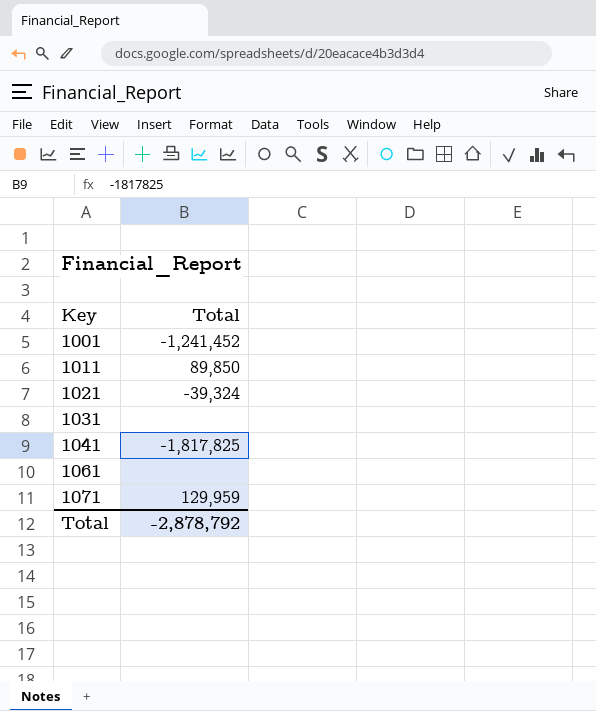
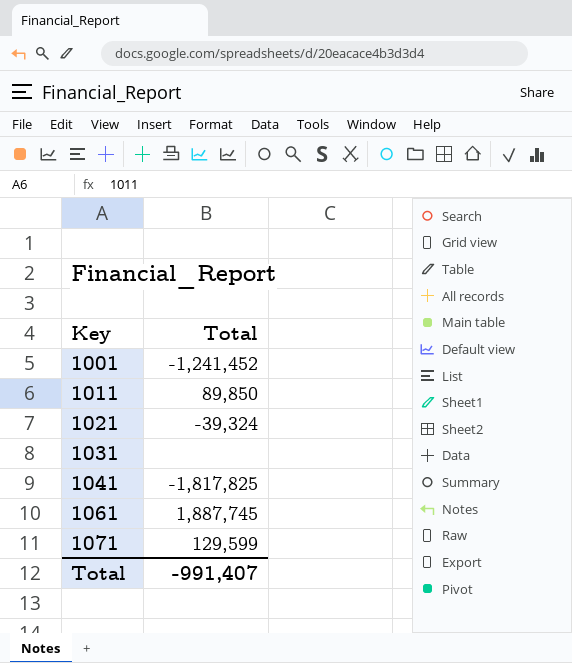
1061 | Total: none -> 1,887,745
1071 | Total: 129,959 -> 129,599
Total | Total: -2,878,792 -> -991,407

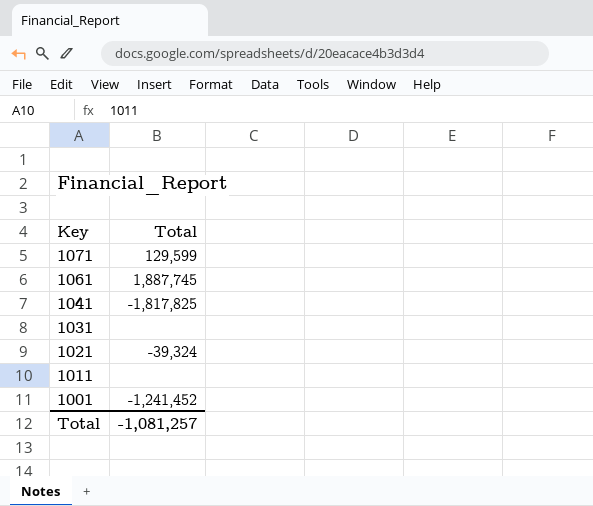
row order: Key ascending -> Key descending
1011 | Total: 89,850 -> none
Total | Total: -991,407 -> -1,081,257

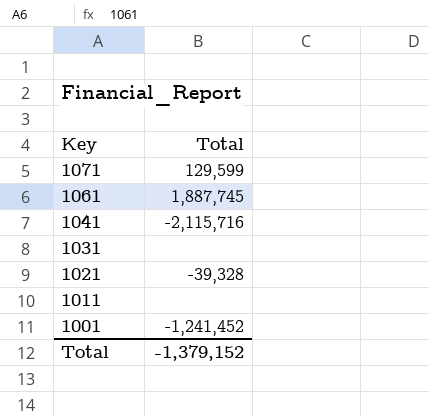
1041 | Total: -1,817,825 -> -2,115,716
1021 | Total: -39,324 -> -39,328
Total | Total: -1,081,257 -> -1,379,152

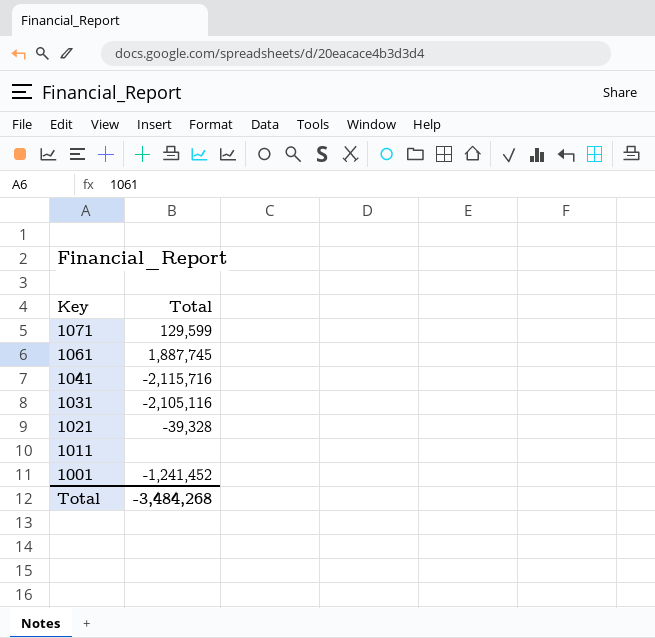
1031 | Total: none -> -2,105,116
Total | Total: -1,379,152 -> -3,484,268

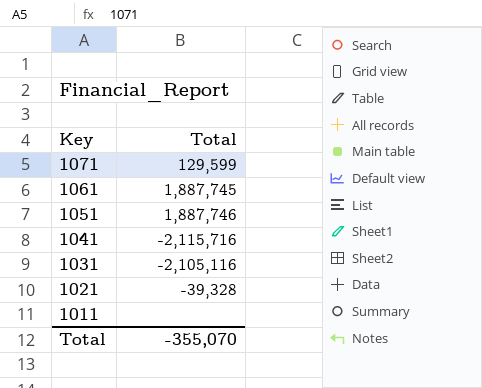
row 1001: -1,241,452 -> none
row 1051: none -> 1,887,746
Total | Total: -3,484,268 -> -355,070

